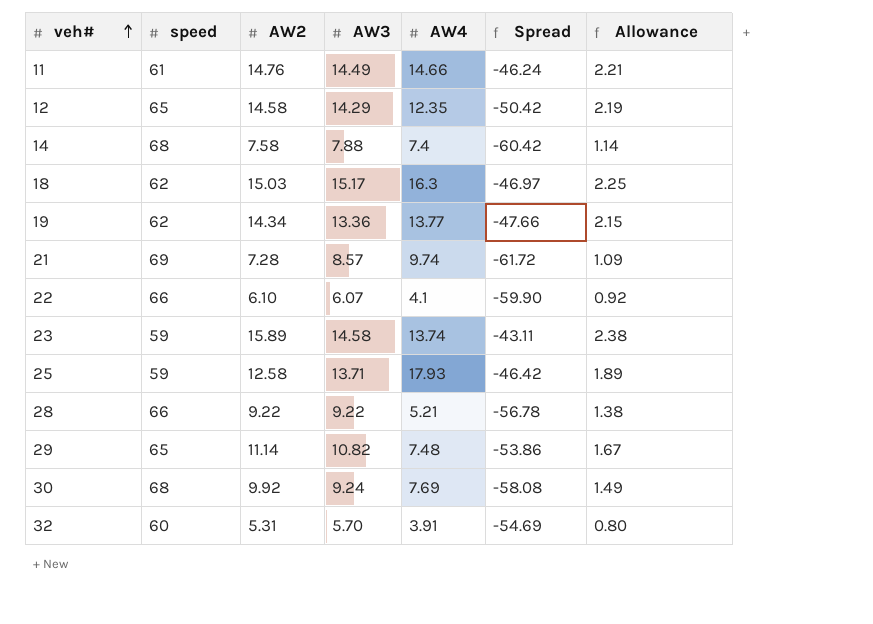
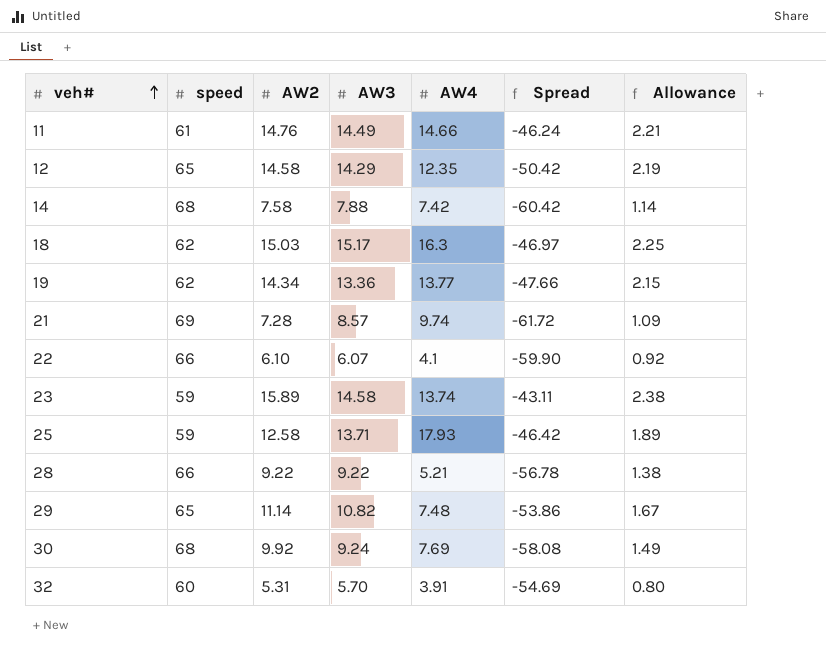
14 | AW4: 7.4 -> 7.42

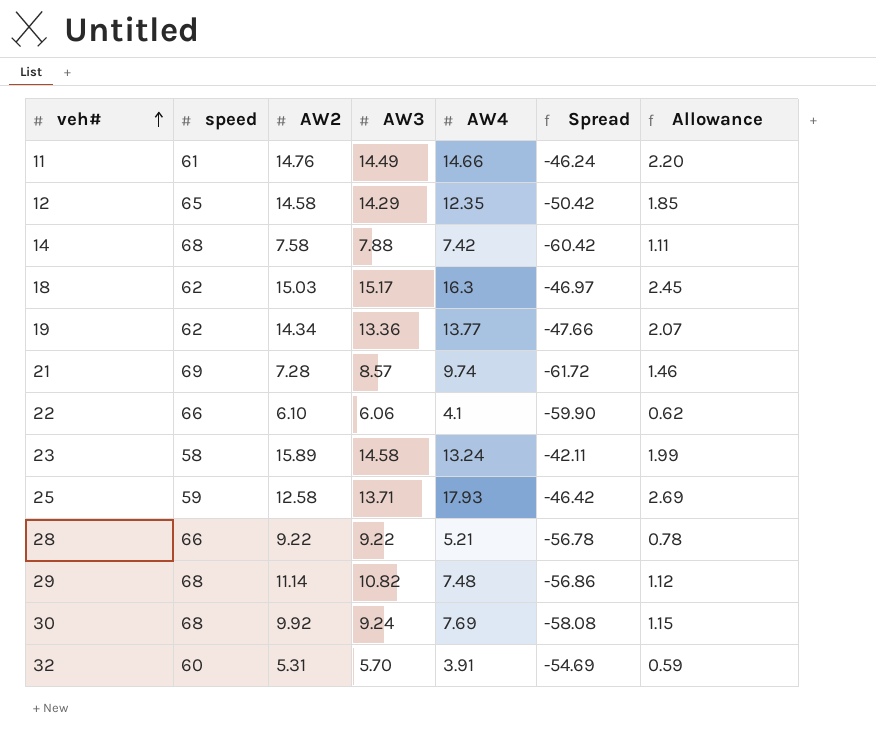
column Allowance | formula: [AW2] * 0.15 -> [AW4] * 0.15
22 | AW3: 6.07 -> 6.06
23 | speed: 59 -> 58
23 | AW4: 13.74 -> 13.24
23 | Spread: -43.11 -> -42.11
29 | speed: 65 -> 68
29 | Spread: -53.86 -> -56.86

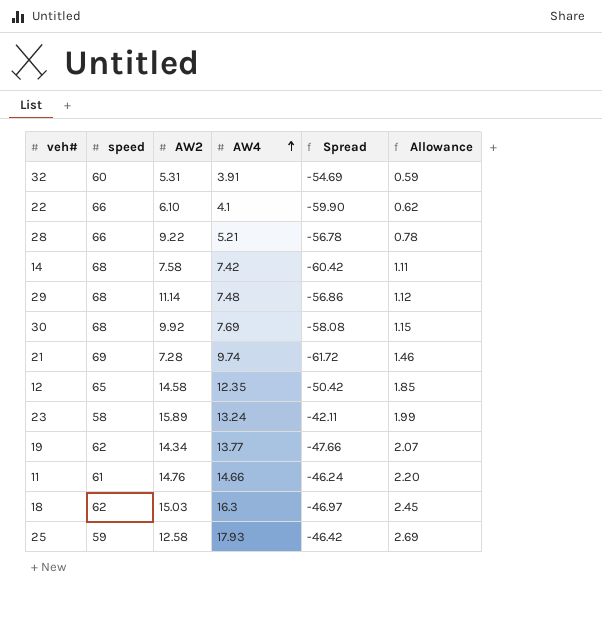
row order: veh# ascending -> AW4 ascending
column AW3 | position: 4 -> none

